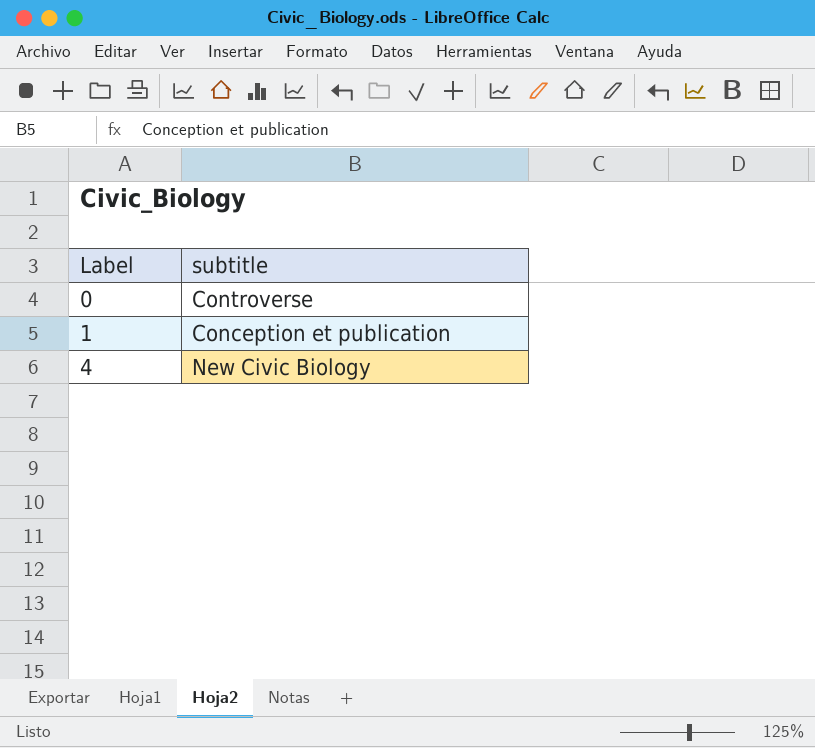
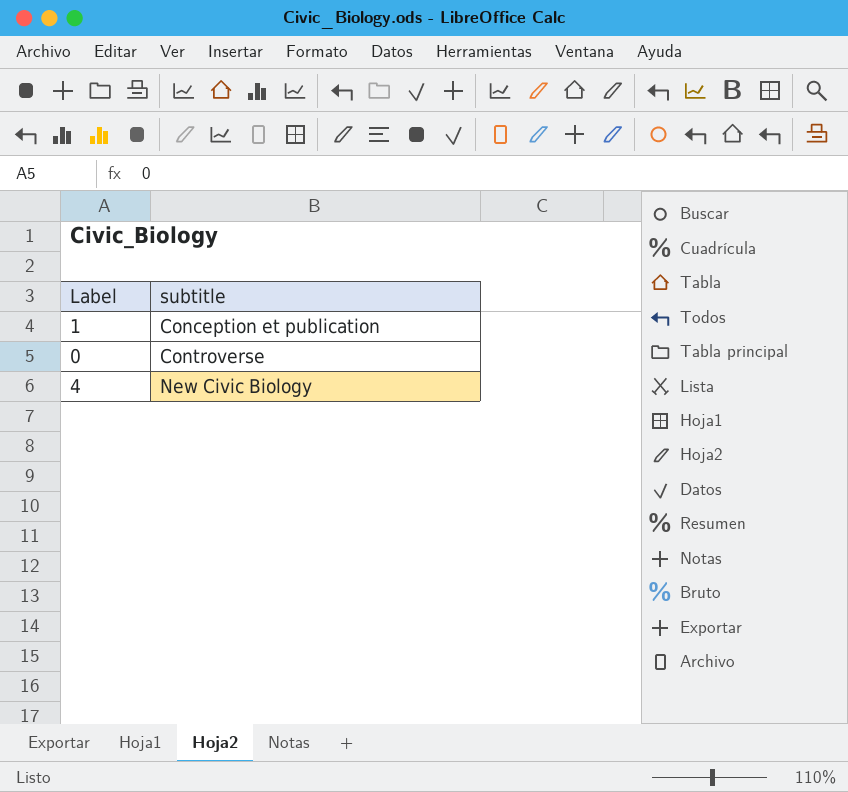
row order: Label ascending -> subtitle ascending

